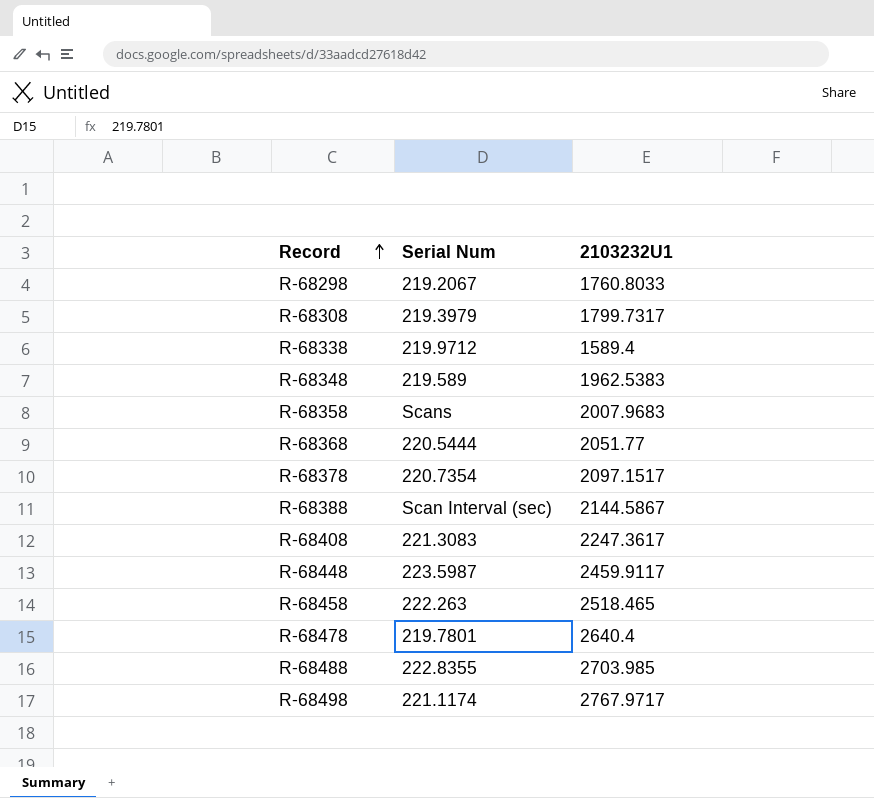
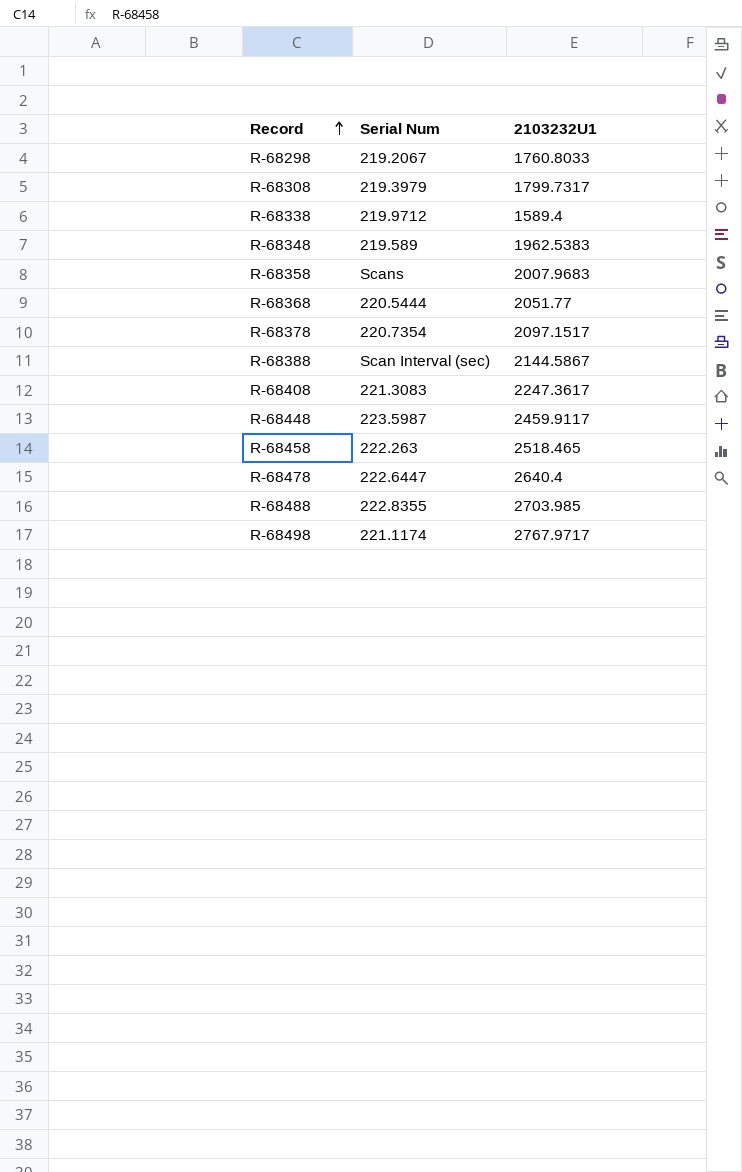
R-68478 | Serial Num: 219.7801 -> 222.6447

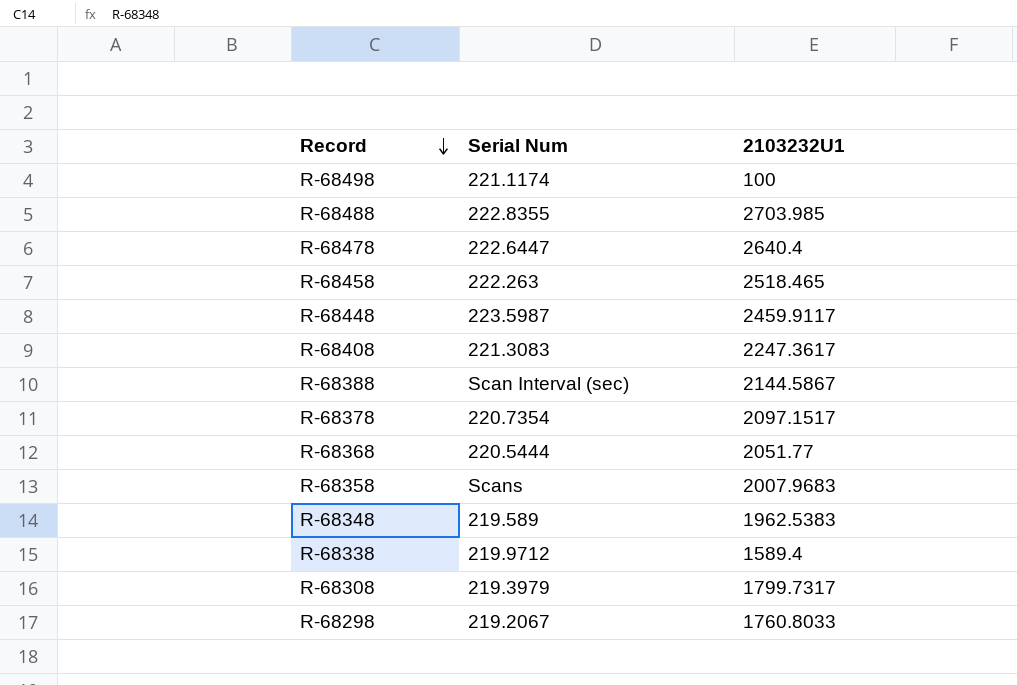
row order: Record ascending -> Record descending
R-68498 | 2103232U1: 2767.9717 -> 100

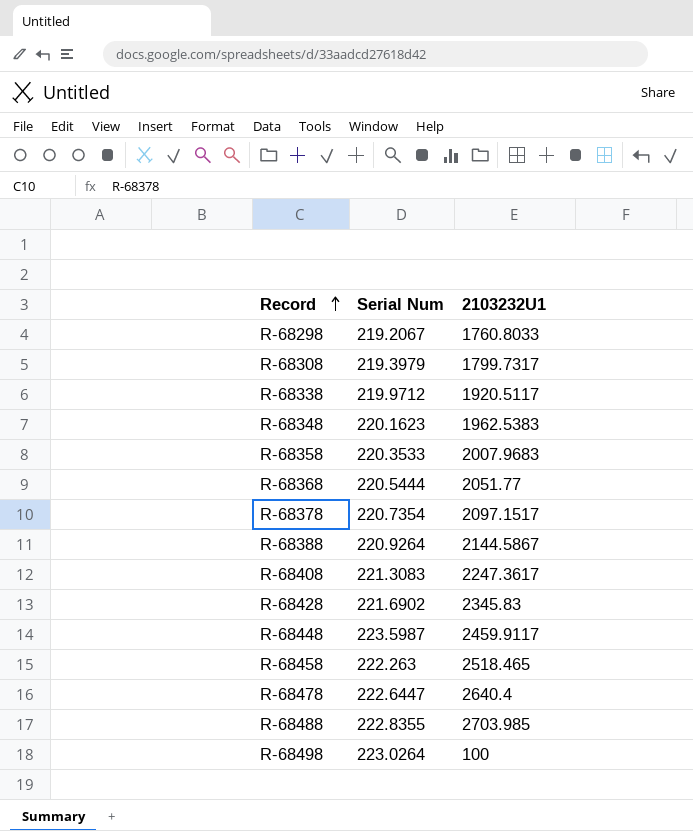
row order: Record descending -> Record ascending
R-68338 | 2103232U1: 1589.4 -> 1920.5117
R-68348 | Serial Num: 219.589 -> 220.1623
R-68358 | Serial Num: Scans -> 220.3533
R-68388 | Serial Num: Scan Interval (sec) -> 220.9264
row R-68428: none -> 221.6902 | 2345.83
R-68498 | Serial Num: 221.1174 -> 223.0264

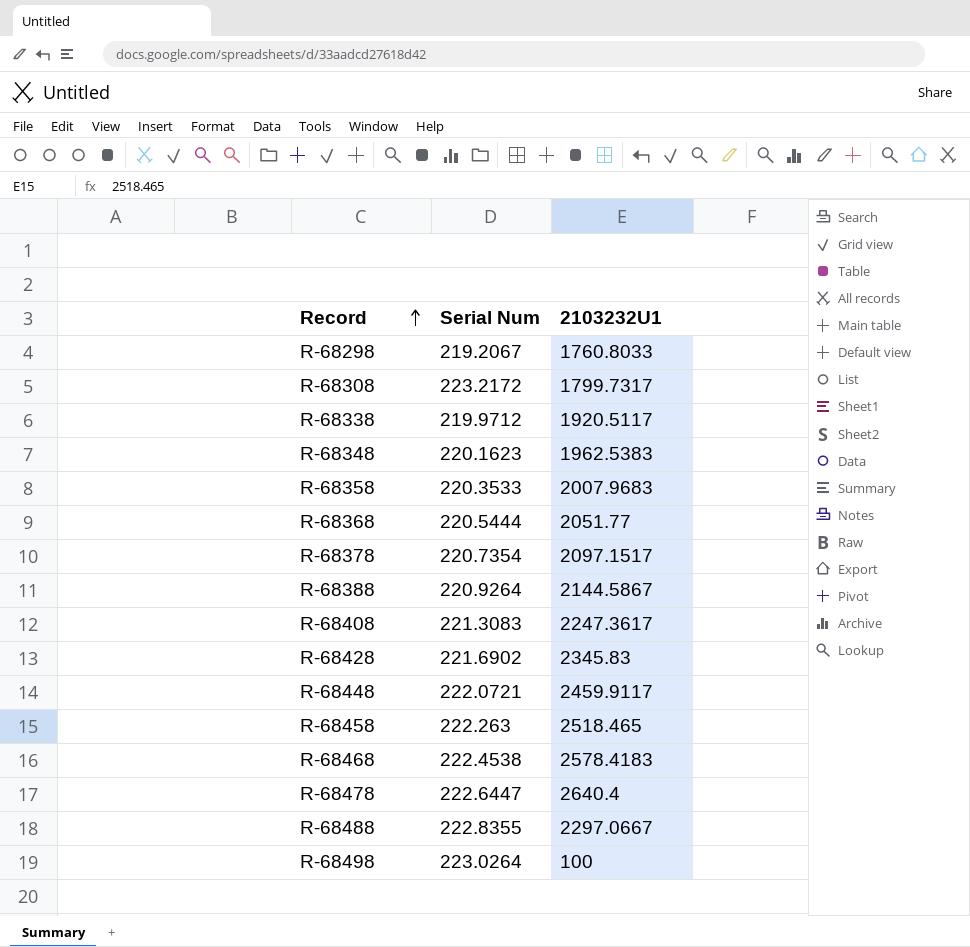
R-68308 | Serial Num: 219.3979 -> 223.2172
R-68448 | Serial Num: 223.5987 -> 222.0721
row R-68468: none -> 222.4538 | 2578.4183
R-68488 | 2103232U1: 2703.985 -> 2297.0667

